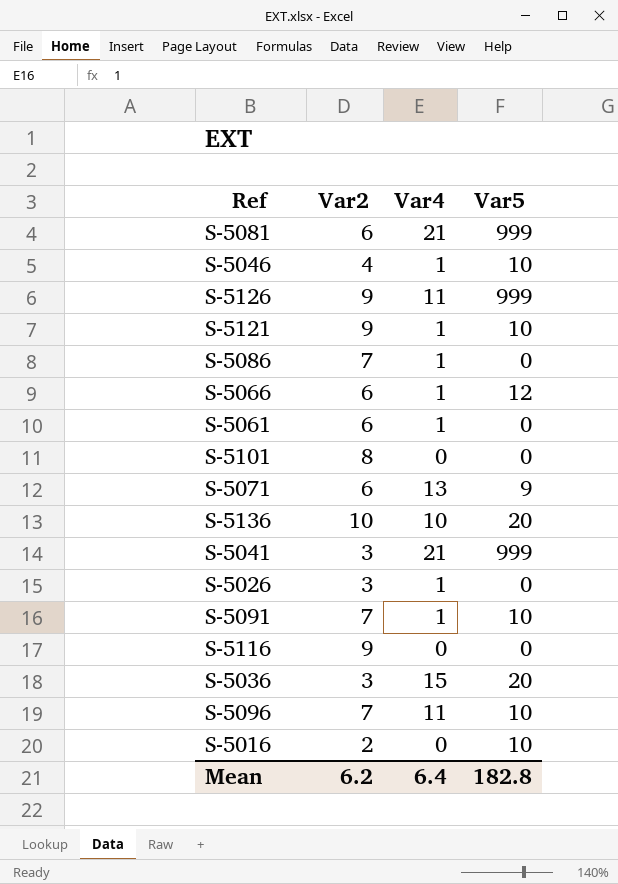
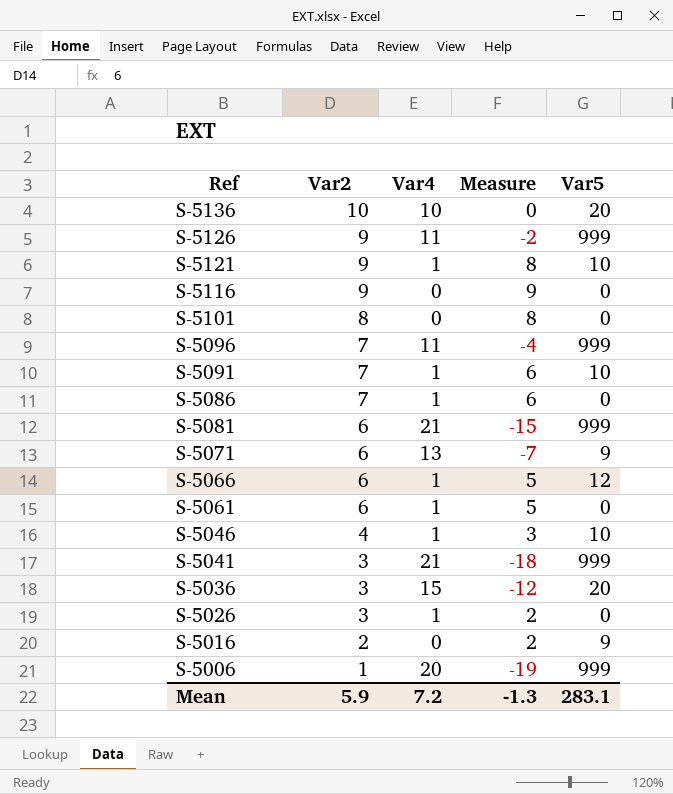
row order: none -> Ref descending
column Measure | formula: none -> [Var2] - [Var4]
S-5096 | Var5: 10 -> 999
S-5016 | Var5: 10 -> 9
row S-5006: none -> 1 | 20 | -19 | 999
Mean | Var2: 6.2 -> 5.9
Mean | Var4: 6.4 -> 7.2
Mean | Var5: 182.8 -> 283.1

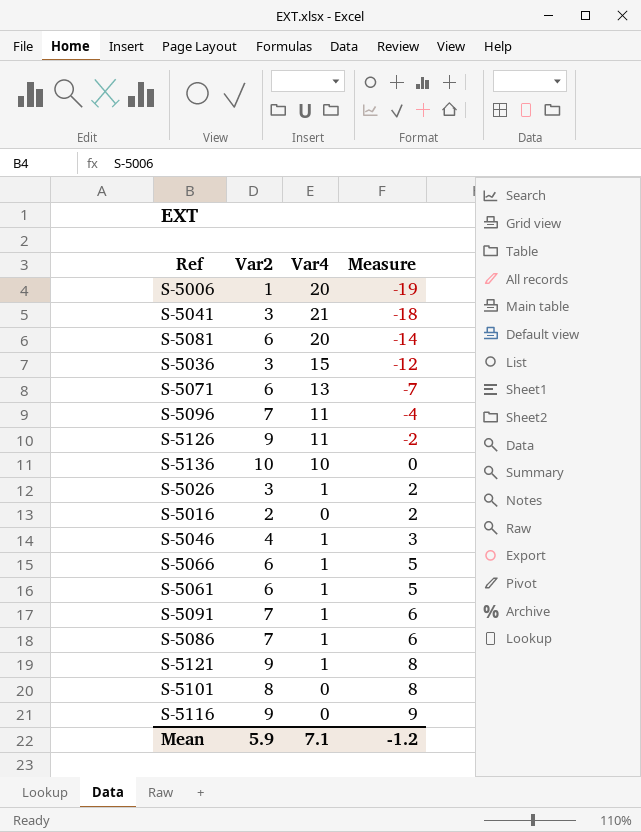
row order: Ref descending -> Measure ascending
column Var5 | position: 5 -> none
S-5081 | Var4: 21 -> 20
S-5081 | Measure: -15 -> -14
Mean | Var4: 7.2 -> 7.1
Mean | Measure: -1.3 -> -1.2

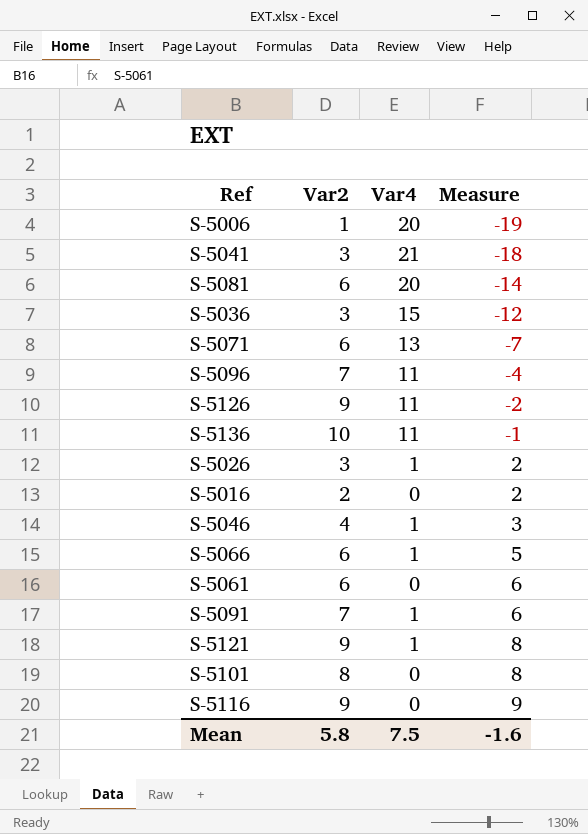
row S-5086: 7 | 1 | 6 -> none
S-5136 | Var4: 10 -> 11
S-5136 | Measure: 0 -> -1
S-5061 | Var4: 1 -> 0
S-5061 | Measure: 5 -> 6
Mean | Var2: 5.9 -> 5.8
Mean | Var4: 7.1 -> 7.5
Mean | Measure: -1.2 -> -1.6

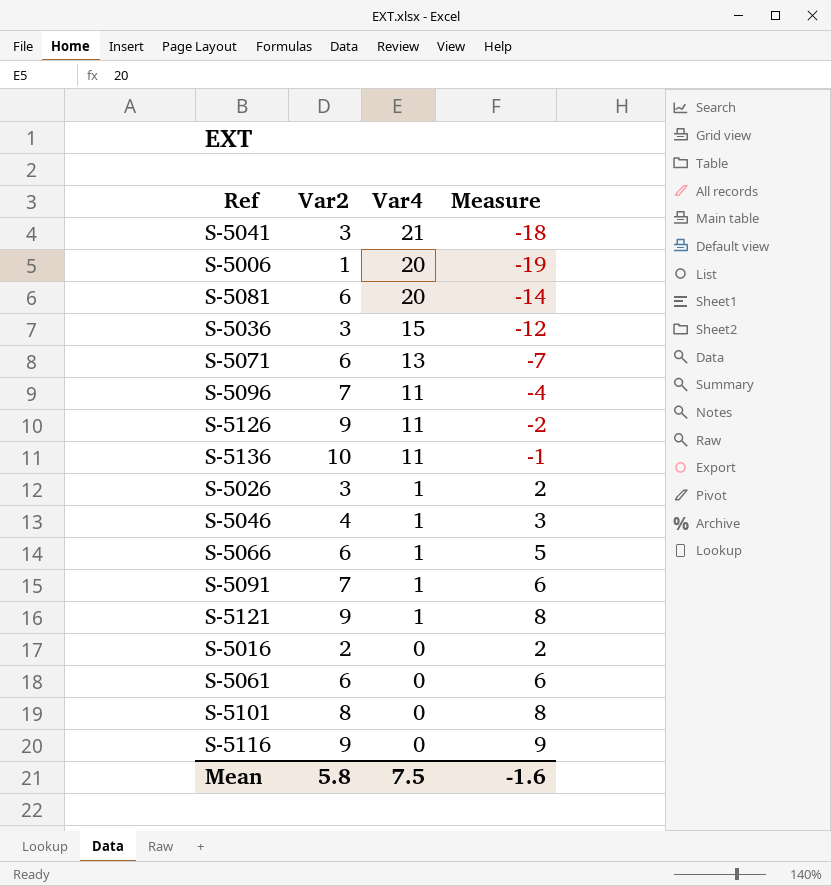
row order: Measure ascending -> Var4 descending

